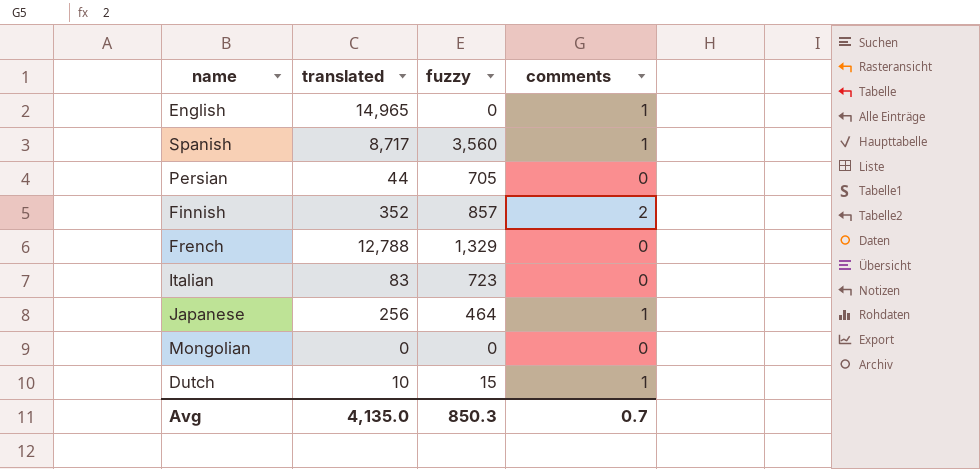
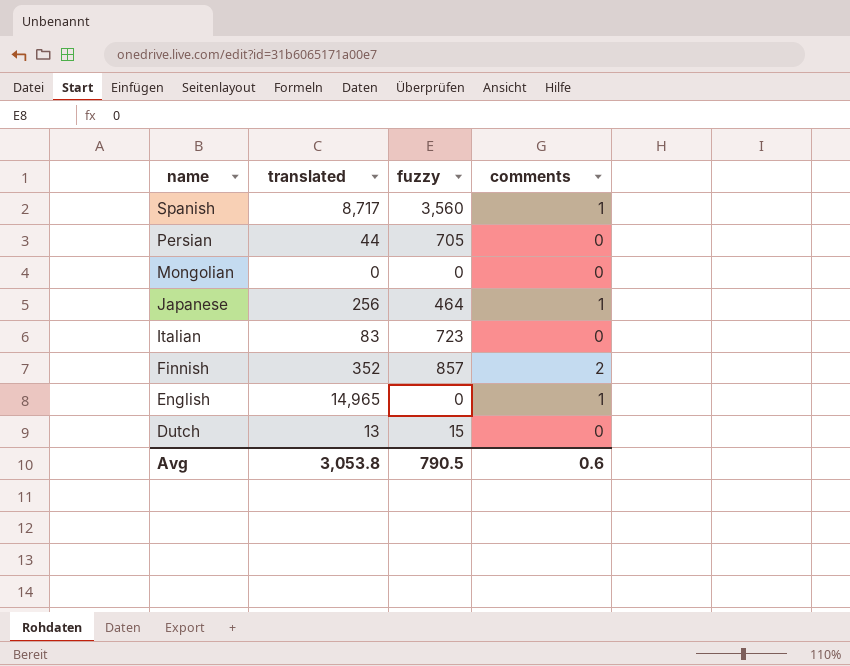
row order: none -> name descending
row French: 12,788 | 1,329 | 0 -> none
Dutch | translated: 10 -> 13
Dutch | comments: 1 -> 0
Avg | translated: 4,135.0 -> 3,053.8
Avg | fuzzy: 850.3 -> 790.5
Avg | comments: 0.7 -> 0.6

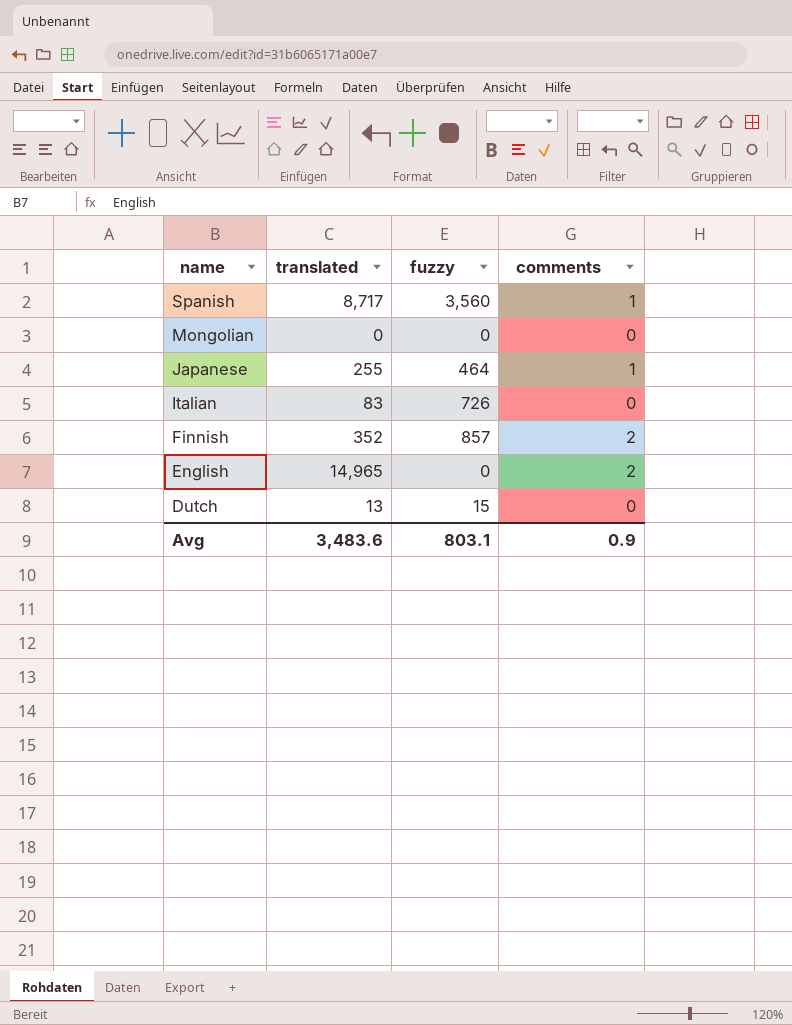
row Persian: 44 | 705 | 0 -> none
Japanese | translated: 256 -> 255
Italian | fuzzy: 723 -> 726
English | comments: 1 -> 2
Avg | translated: 3,053.8 -> 3,483.6
Avg | fuzzy: 790.5 -> 803.1
Avg | comments: 0.6 -> 0.9

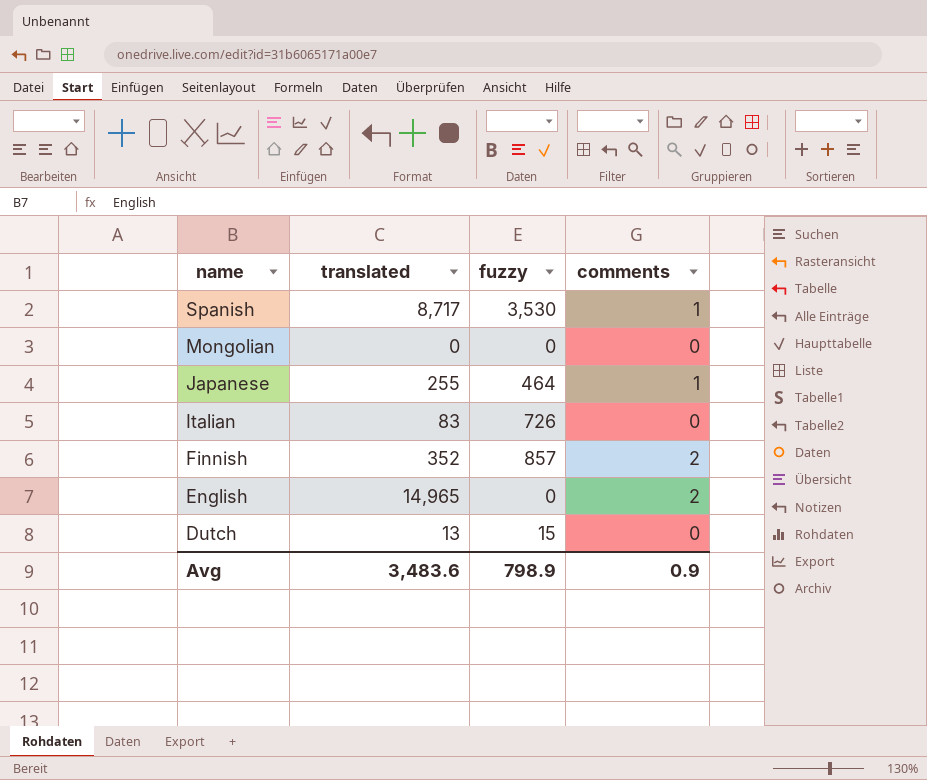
Spanish | fuzzy: 3,560 -> 3,530
Avg | fuzzy: 803.1 -> 798.9

